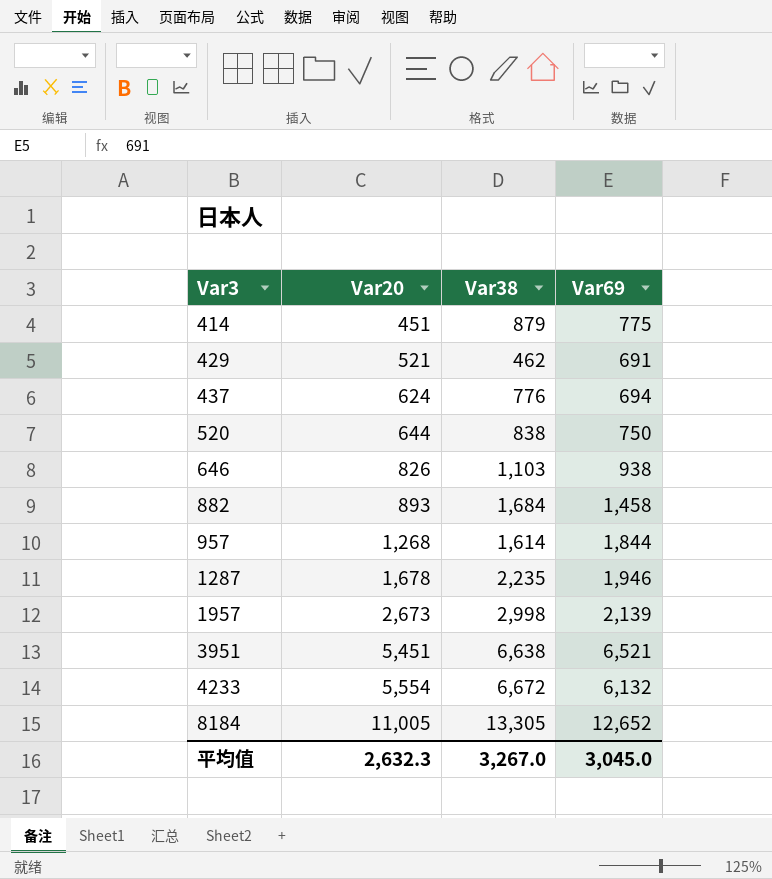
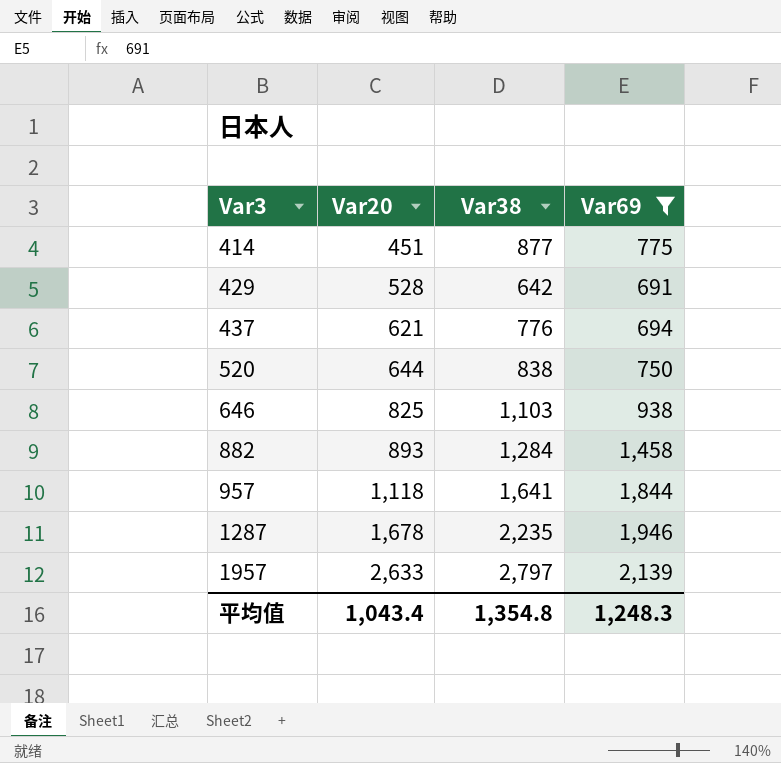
filter: none -> Var69 <= 2,139
414 | Var38: 879 -> 877
429 | Var20: 521 -> 528
429 | Var38: 462 -> 642
437 | Var20: 624 -> 621
646 | Var20: 826 -> 825
882 | Var38: 1,684 -> 1,284
957 | Var20: 1,268 -> 1,118
957 | Var38: 1,614 -> 1,641
1957 | Var20: 2,673 -> 2,633
1957 | Var38: 2,998 -> 2,797
平均值 | Var20: 2,632.3 -> 1,043.4
平均值 | Var38: 3,267.0 -> 1,354.8
平均值 | Var69: 3,045.0 -> 1,248.3

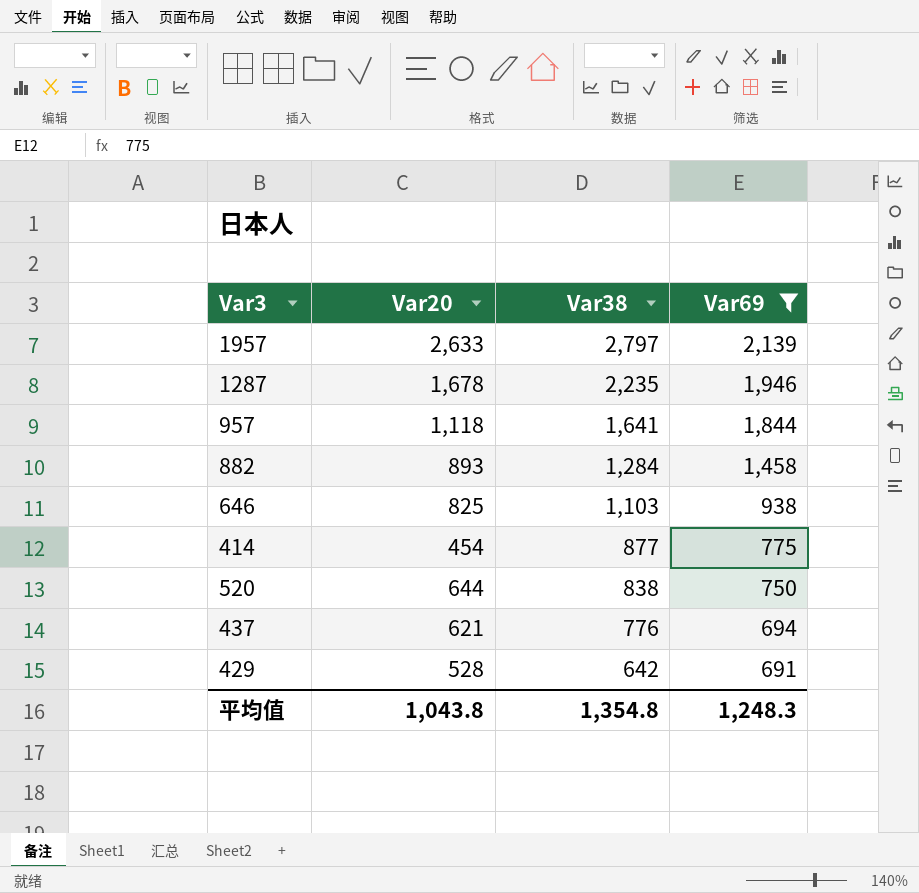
row order: Var3 ascending -> Var38 descending
414 | Var20: 451 -> 454
平均值 | Var20: 1,043.4 -> 1,043.8

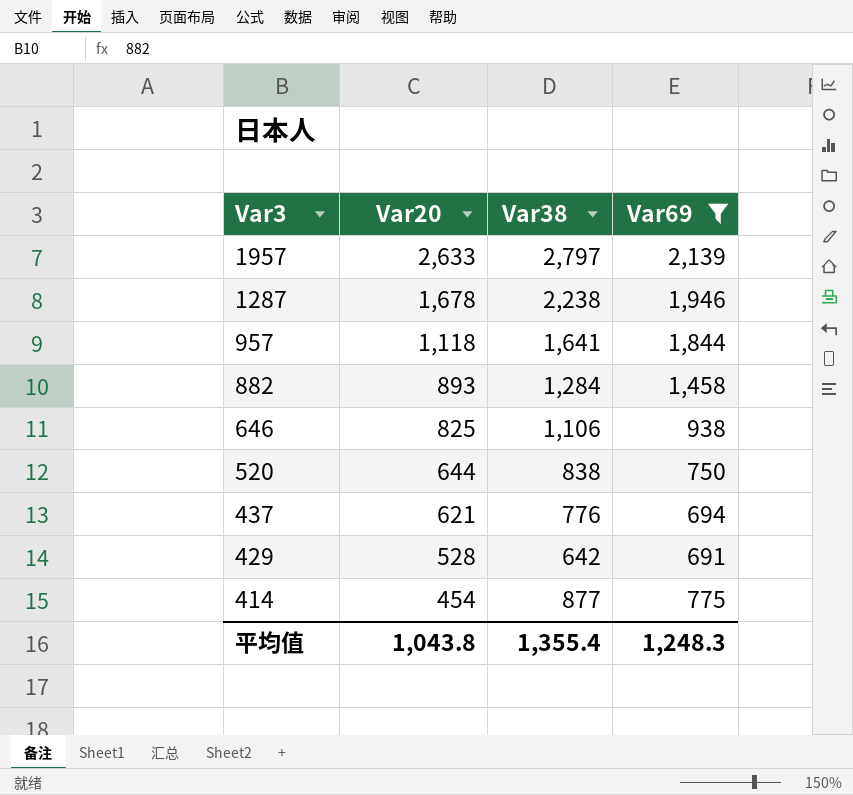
row order: Var38 descending -> Var3 descending
1287 | Var38: 2,235 -> 2,238
646 | Var38: 1,103 -> 1,106
平均值 | Var38: 1,354.8 -> 1,355.4

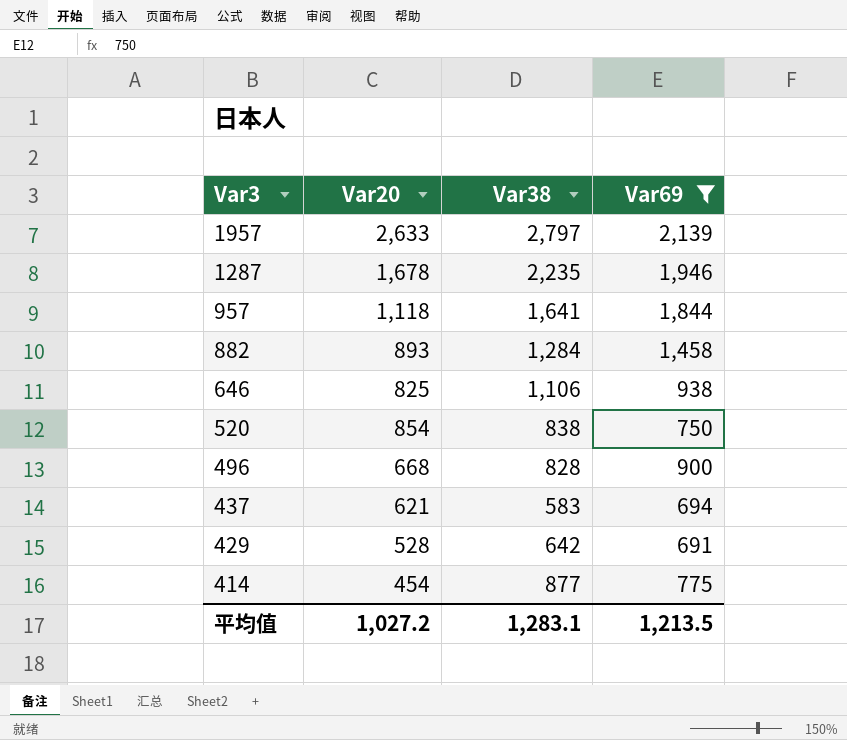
1287 | Var38: 2,238 -> 2,235
520 | Var20: 644 -> 854
row 496: none -> 668 | 828 | 900
437 | Var38: 776 -> 583
平均值 | Var20: 1,043.8 -> 1,027.2
平均值 | Var38: 1,355.4 -> 1,283.1
平均值 | Var69: 1,248.3 -> 1,213.5

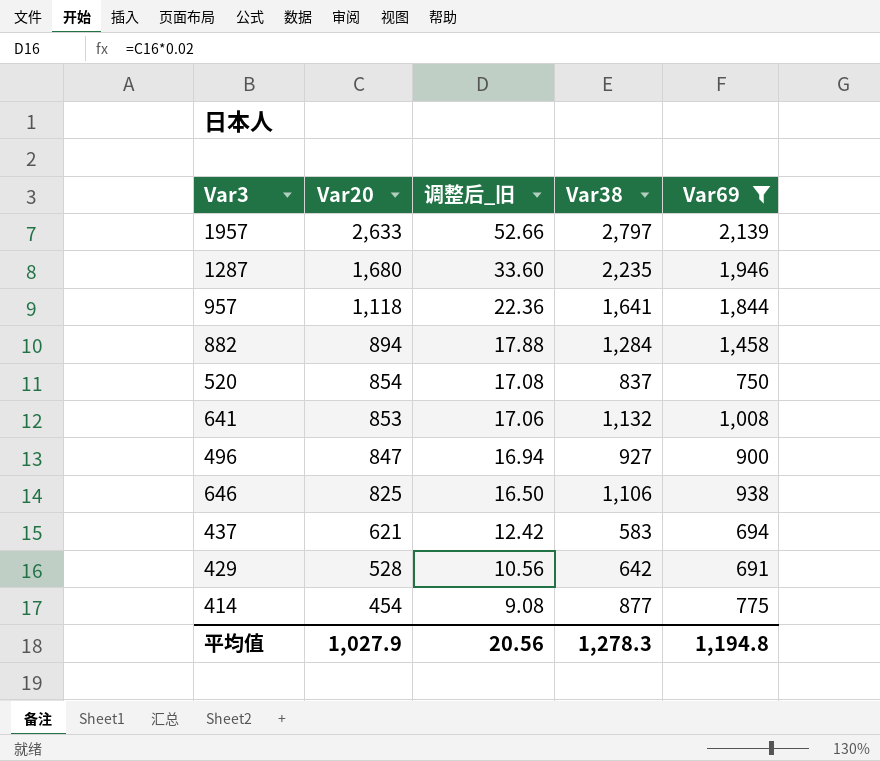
row order: Var3 descending -> Var20 descending
column 调整后_旧 | formula: none -> [Var20] * 0.02
1287 | Var20: 1,678 -> 1,680
882 | Var20: 893 -> 894
520 | Var38: 838 -> 837
row 641: none -> 853 | 17.06 | 1,132 | 1,008
496 | Var20: 668 -> 847
496 | Var38: 828 -> 927
平均值 | Var20: 1,027.2 -> 1,027.9
平均值 | Var38: 1,283.1 -> 1,278.3
平均值 | Var69: 1,213.5 -> 1,194.8

